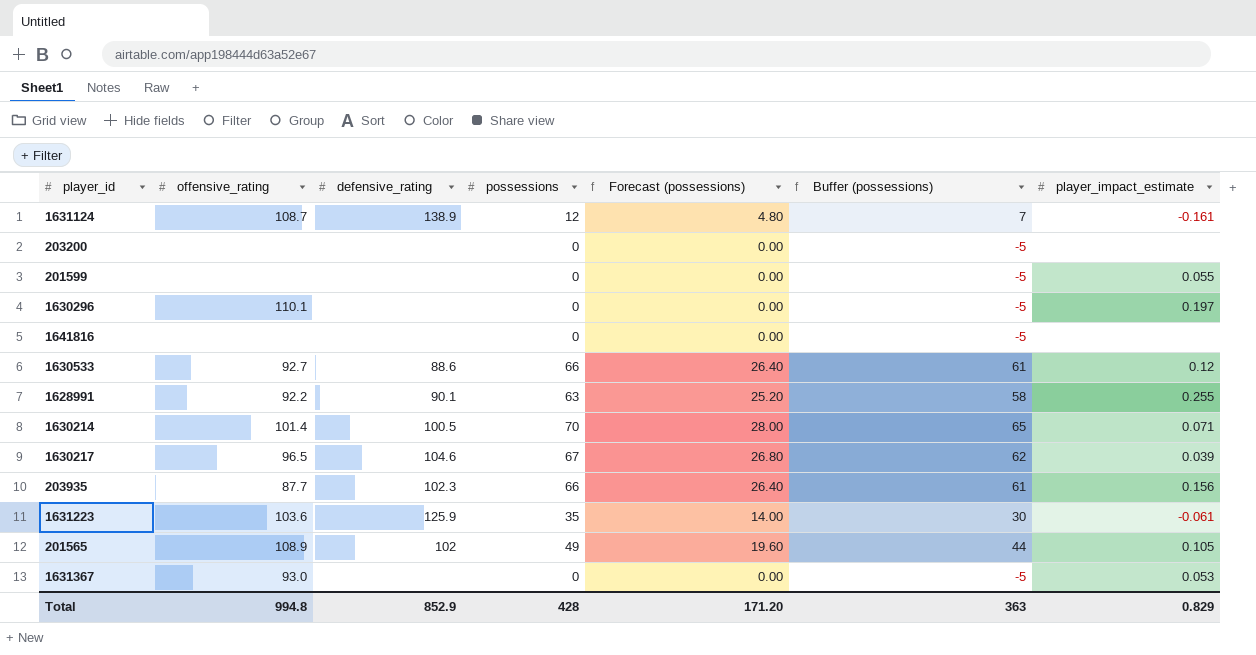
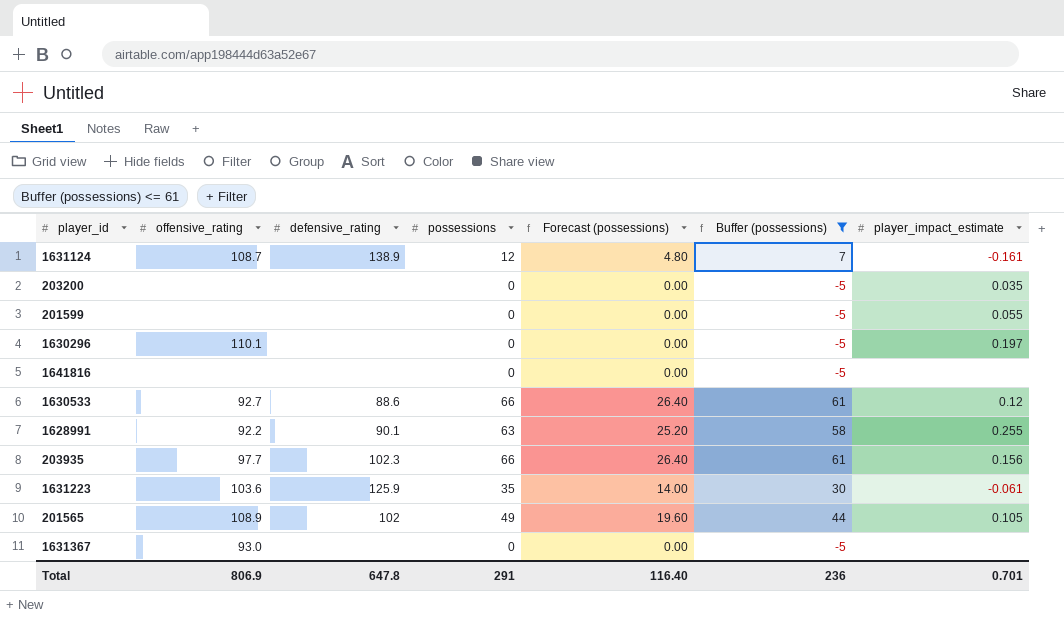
filter: none -> Buffer (possessions) <= 61
203200 | player_impact_estimate: none -> 0.035
203935 | offensive_rating: 87.7 -> 97.7
1631367 | player_impact_estimate: 0.053 -> none
Total | offensive_rating: 994.8 -> 806.9
Total | defensive_rating: 852.9 -> 647.8
Total | possessions: 428 -> 291
Total | Forecast (possessions): 171.20 -> 116.40
Total | Buffer (possessions): 363 -> 236
Total | player_impact_estimate: 0.829 -> 0.701

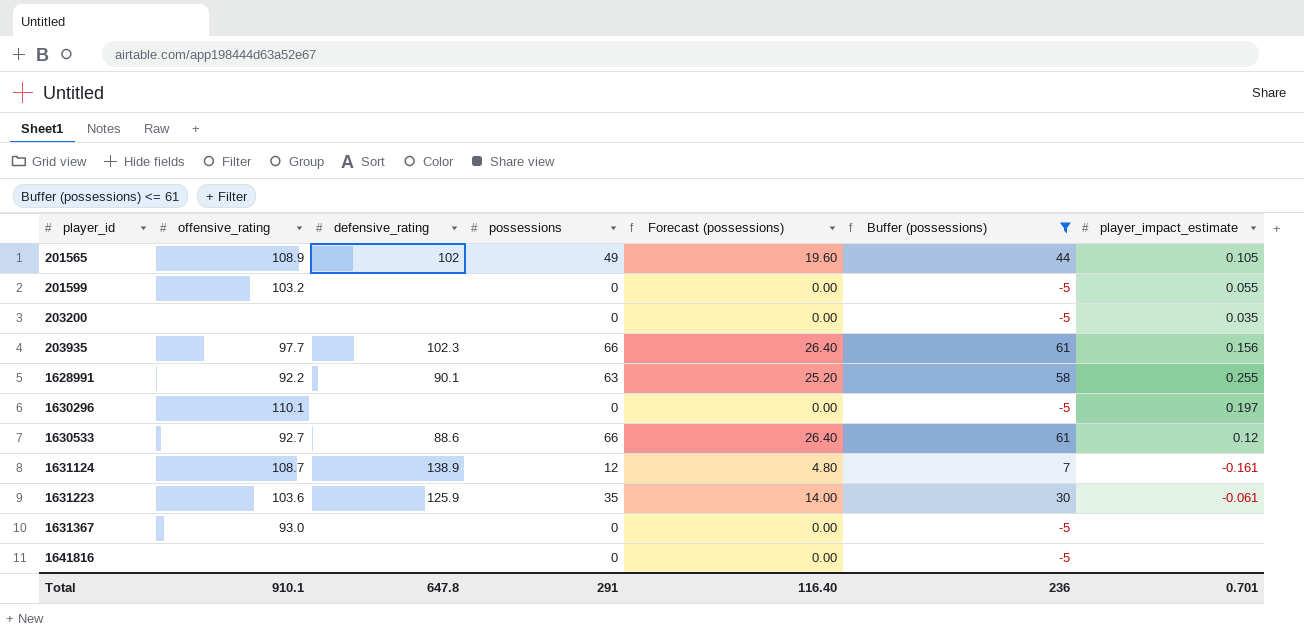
row order: none -> player_id ascending
201599 | offensive_rating: none -> 103.2
Total | offensive_rating: 806.9 -> 910.1

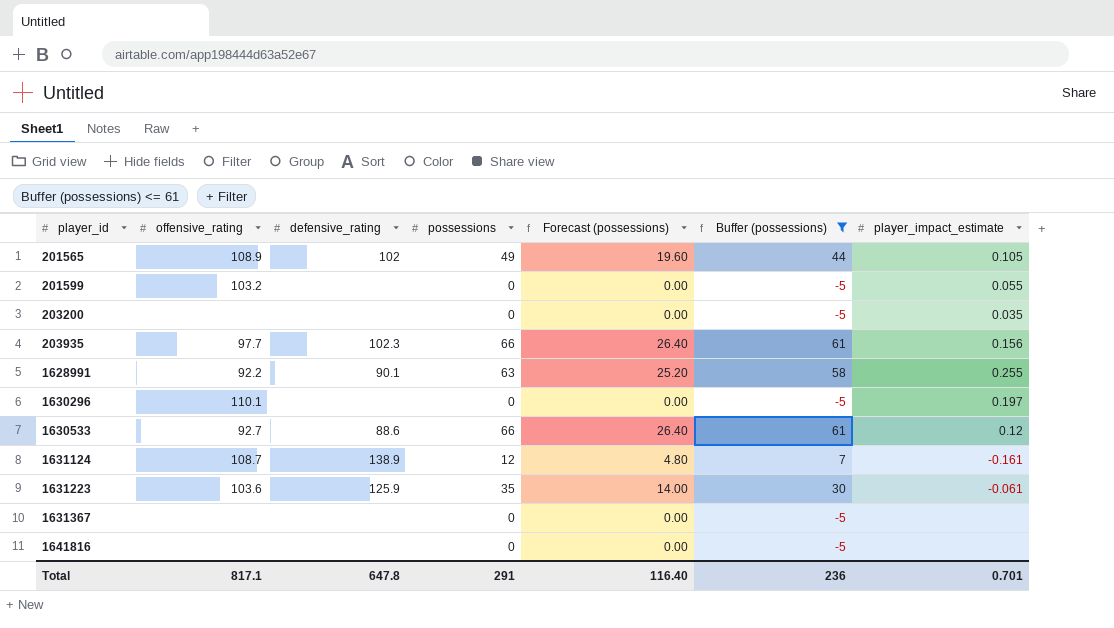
1631367 | offensive_rating: 93.0 -> none
Total | offensive_rating: 910.1 -> 817.1

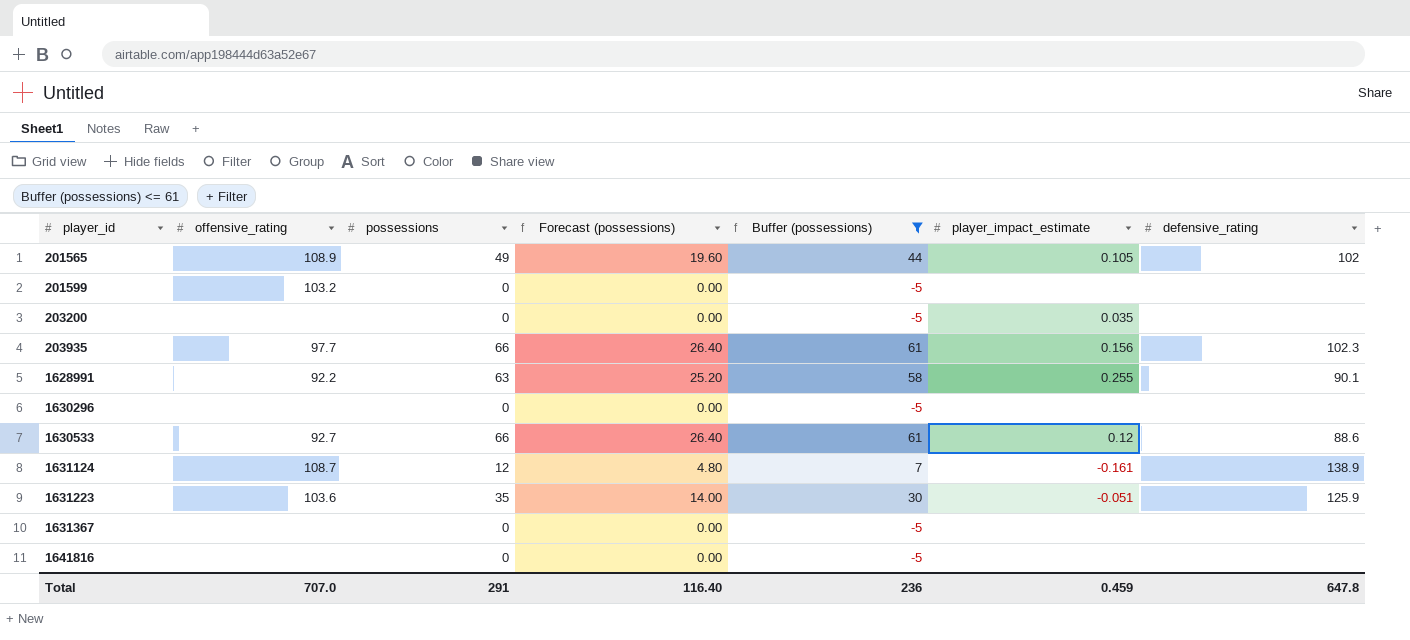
column defensive_rating | position: 3 -> 7
201599 | player_impact_estimate: 0.055 -> none
1630296 | offensive_rating: 110.1 -> none
1630296 | player_impact_estimate: 0.197 -> none
1631223 | player_impact_estimate: -0.061 -> -0.051
Total | offensive_rating: 817.1 -> 707.0
Total | player_impact_estimate: 0.701 -> 0.459

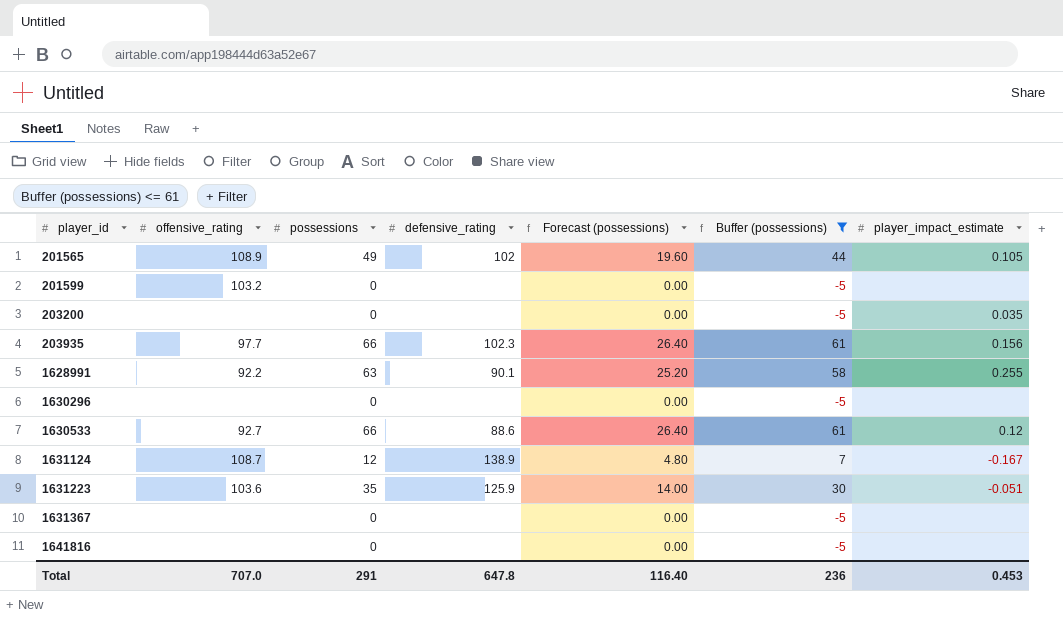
column defensive_rating | position: 7 -> 4
1631124 | player_impact_estimate: -0.161 -> -0.167
Total | player_impact_estimate: 0.459 -> 0.453

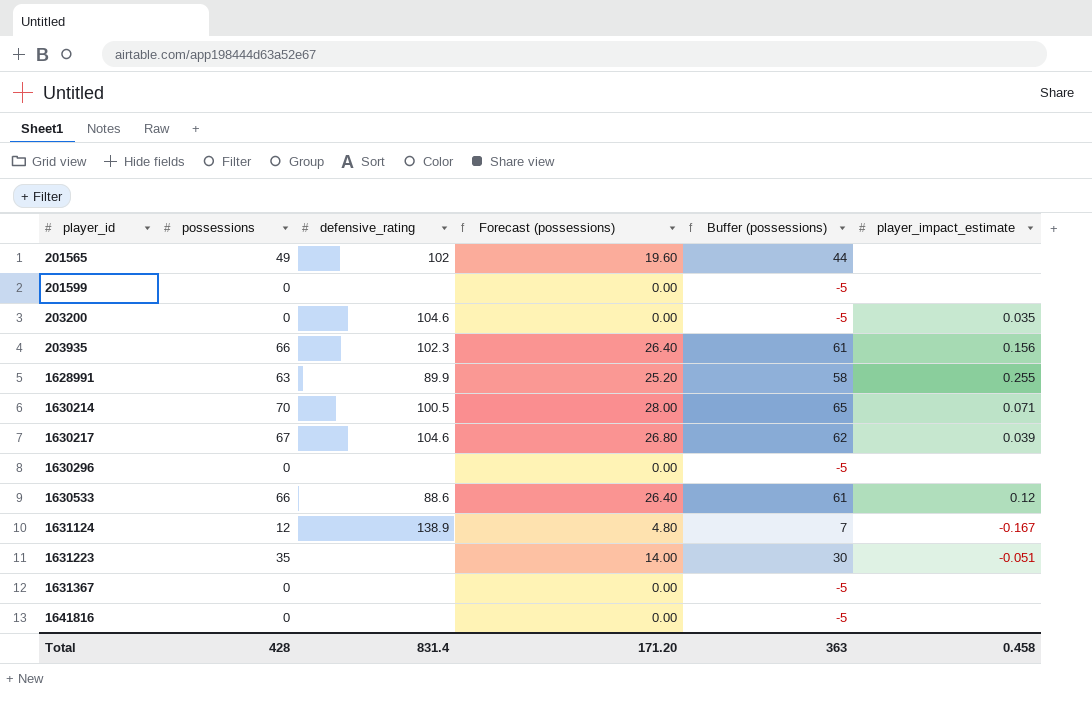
filter: Buffer (possessions) <= 61 -> none
column offensive_rating | position: 2 -> none
201565 | player_impact_estimate: 0.105 -> none
203200 | defensive_rating: none -> 104.6
1628991 | defensive_rating: 90.1 -> 89.9
1631223 | defensive_rating: 125.9 -> none
Total | possessions: 291 -> 428
Total | defensive_rating: 647.8 -> 831.4
Total | Forecast (possessions): 116.40 -> 171.20
Total | Buffer (possessions): 236 -> 363
Total | player_impact_estimate: 0.453 -> 0.458

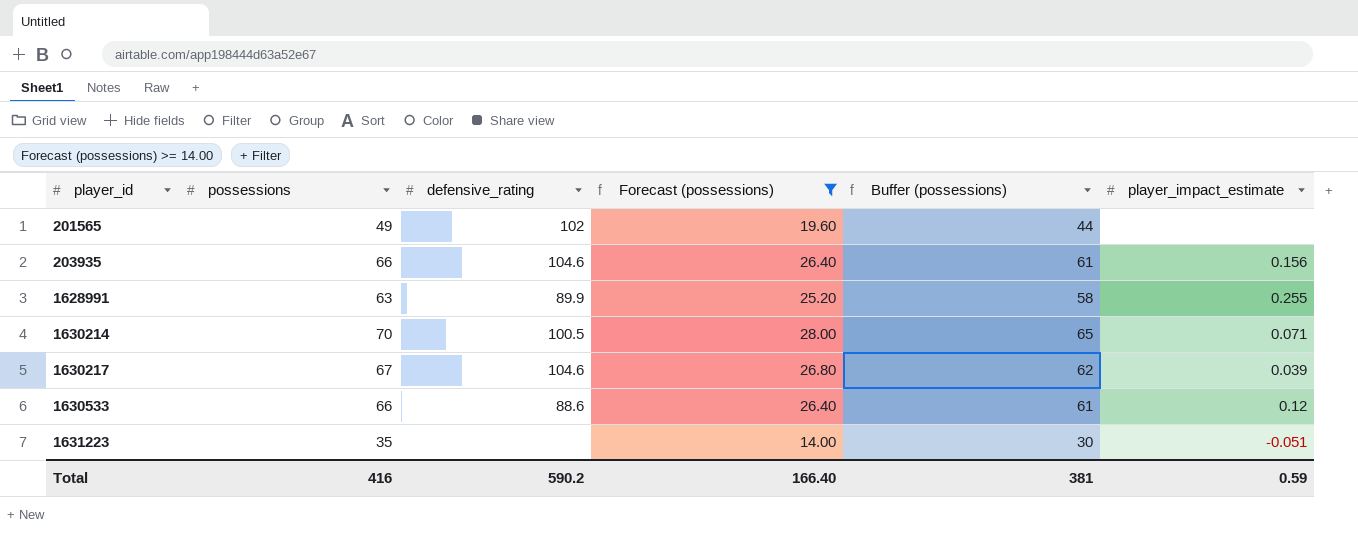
filter: none -> Forecast (possessions) >= 14.00
203935 | defensive_rating: 102.3 -> 104.6
Total | possessions: 428 -> 416
Total | defensive_rating: 831.4 -> 590.2
Total | Forecast (possessions): 171.20 -> 166.40
Total | Buffer (possessions): 363 -> 381
Total | player_impact_estimate: 0.458 -> 0.59

